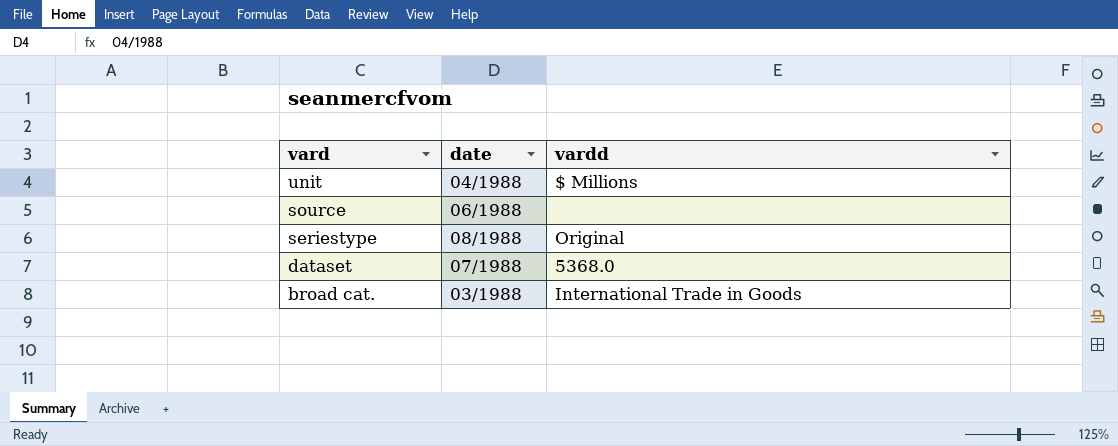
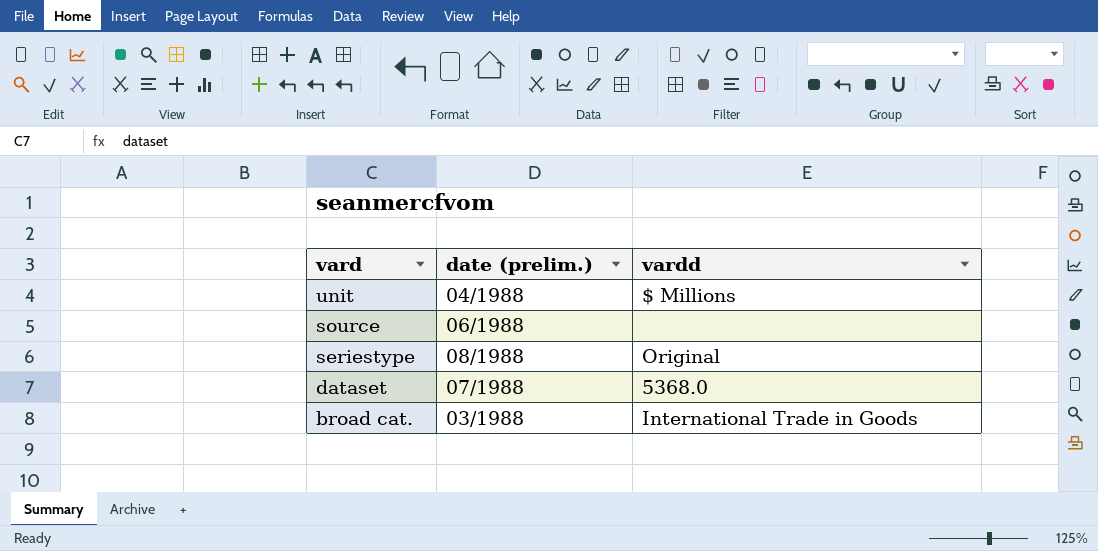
column name: date -> date (prelim.)

